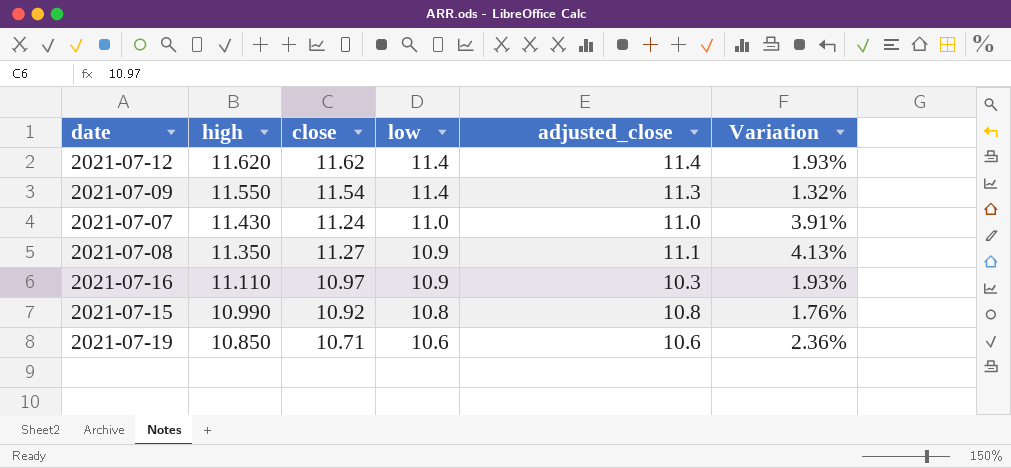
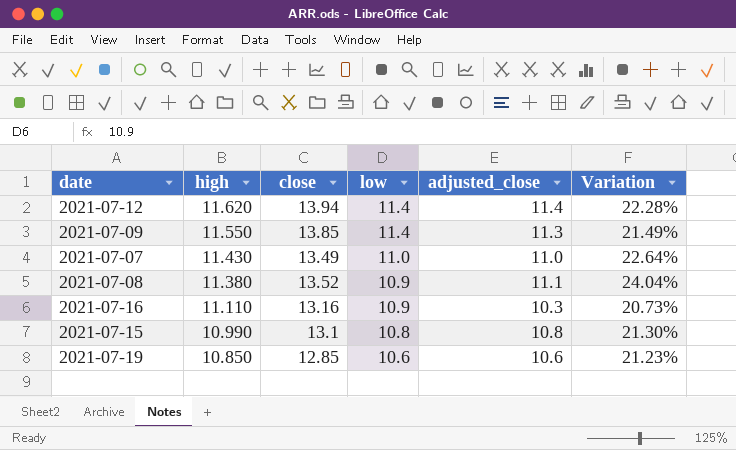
column Variation | formula: ([high] - [low]) / [low] -> ([close] - [low]) / [low]
2021-07-12 | close: 11.62 -> 13.94
2021-07-09 | close: 11.54 -> 13.85
2021-07-07 | close: 11.24 -> 13.49
2021-07-08 | high: 11.350 -> 11.380
2021-07-08 | close: 11.27 -> 13.52
2021-07-16 | close: 10.97 -> 13.16
2021-07-15 | close: 10.92 -> 13.1
2021-07-19 | close: 10.71 -> 12.85

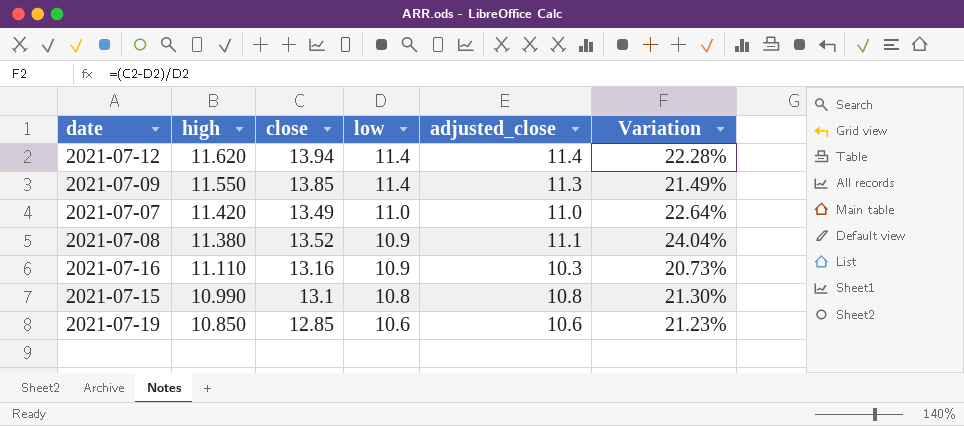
2021-07-07 | high: 11.430 -> 11.420

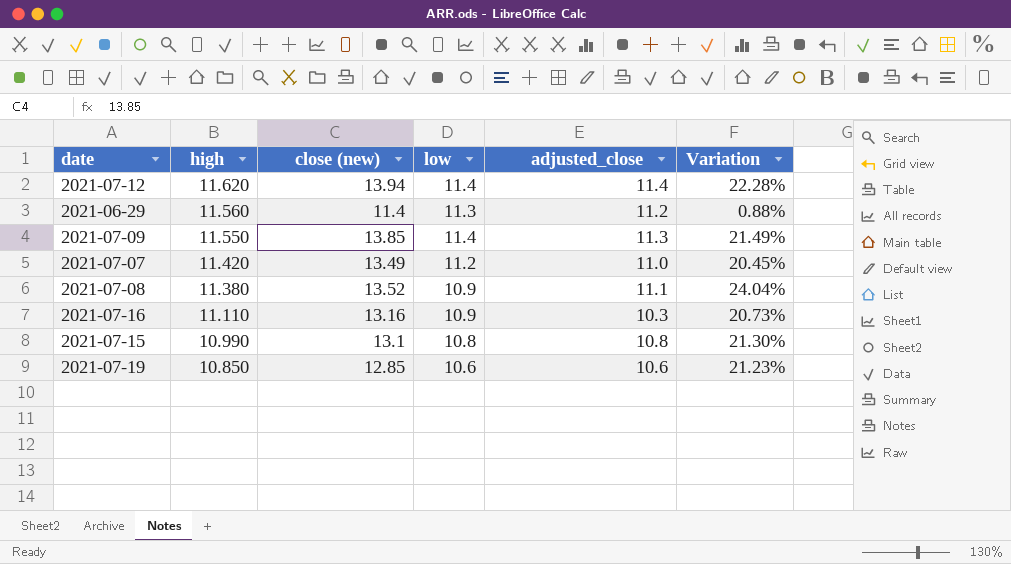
column name: close -> close (new)
row 2021-06-29: none -> 11.560 | 11.4 | 11.3 | 11.2 | 0.88%
2021-07-07 | low: 11.0 -> 11.2
2021-07-07 | Variation: 22.64% -> 20.45%

